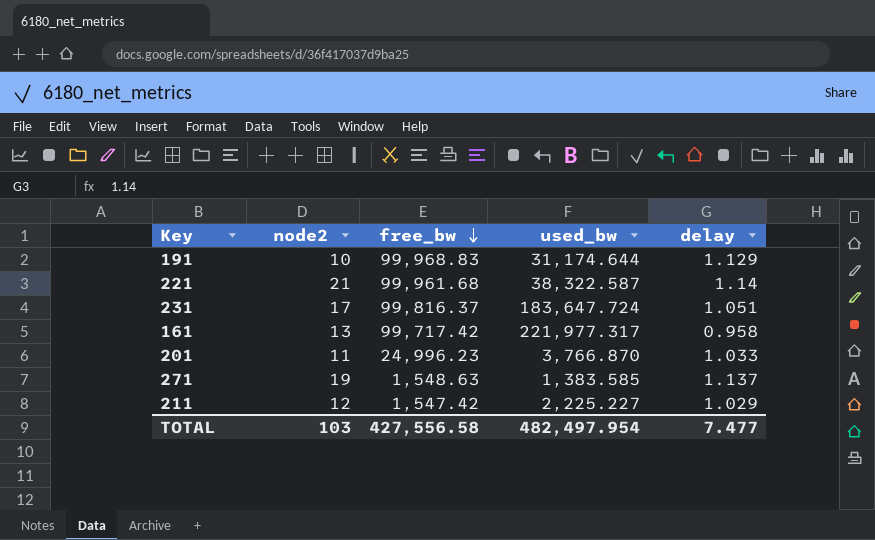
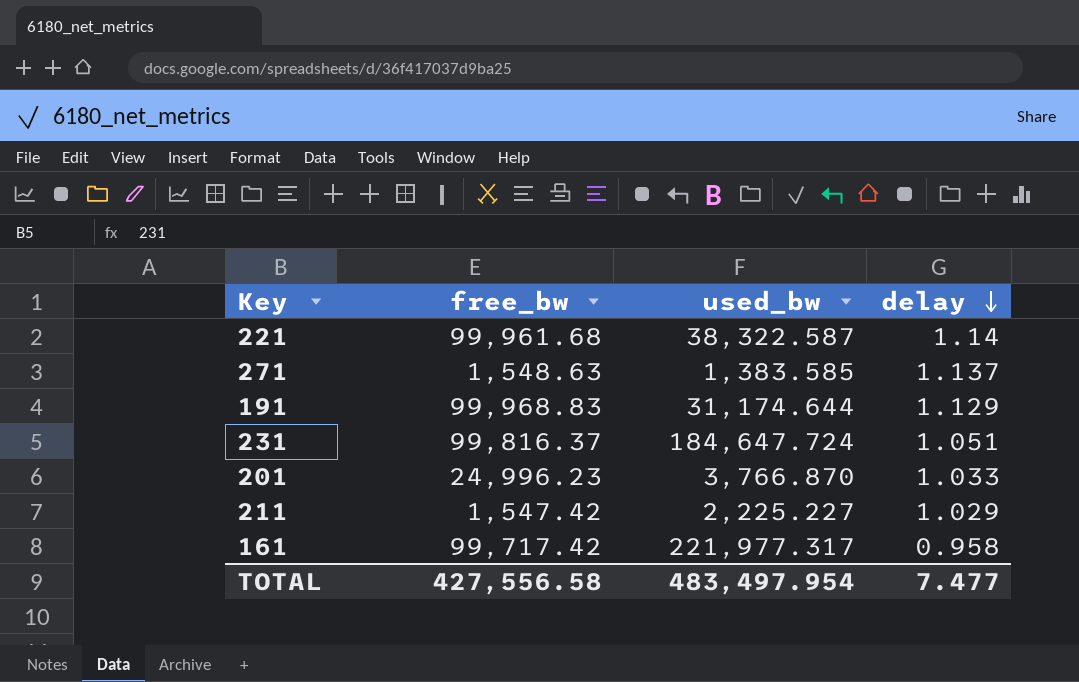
row order: free_bw descending -> delay descending
column node2 | position: 2 -> none
231 | used_bw: 183,647.724 -> 184,647.724
TOTAL | used_bw: 482,497.954 -> 483,497.954

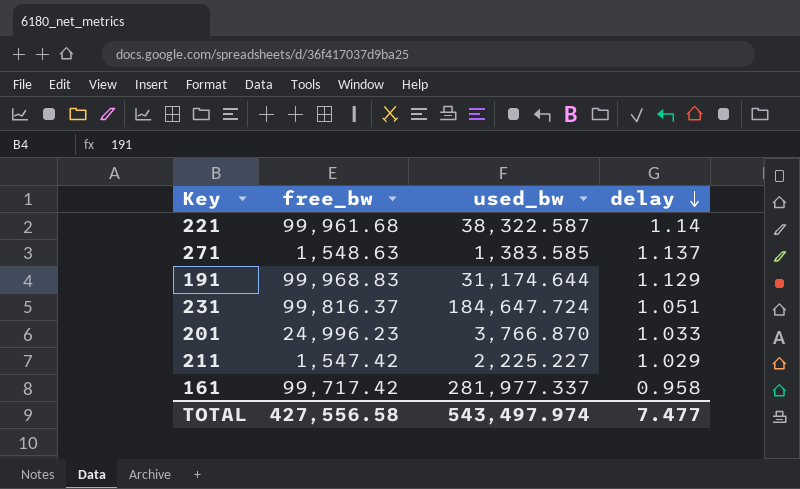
161 | used_bw: 221,977.317 -> 281,977.337
TOTAL | used_bw: 483,497.954 -> 543,497.974

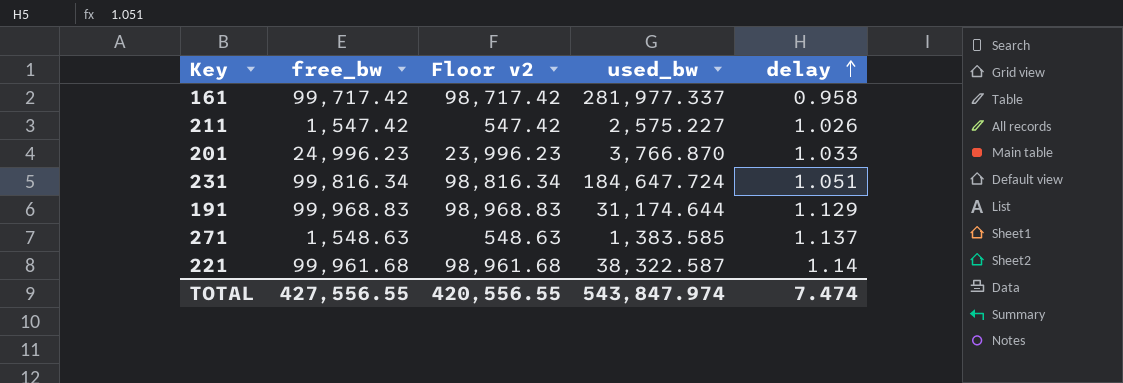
row order: delay descending -> delay ascending
column Floor v2 | formula: none -> [free_bw] - 1000
211 | used_bw: 2,225.227 -> 2,575.227
211 | delay: 1.029 -> 1.026
231 | free_bw: 99,816.37 -> 99,816.34
TOTAL | free_bw: 427,556.58 -> 427,556.55
TOTAL | used_bw: 543,497.974 -> 543,847.974
TOTAL | delay: 7.477 -> 7.474

